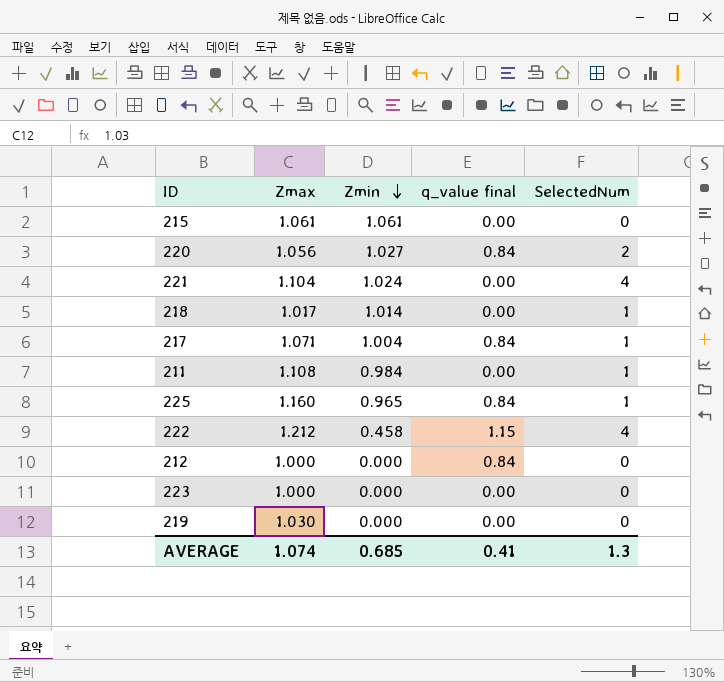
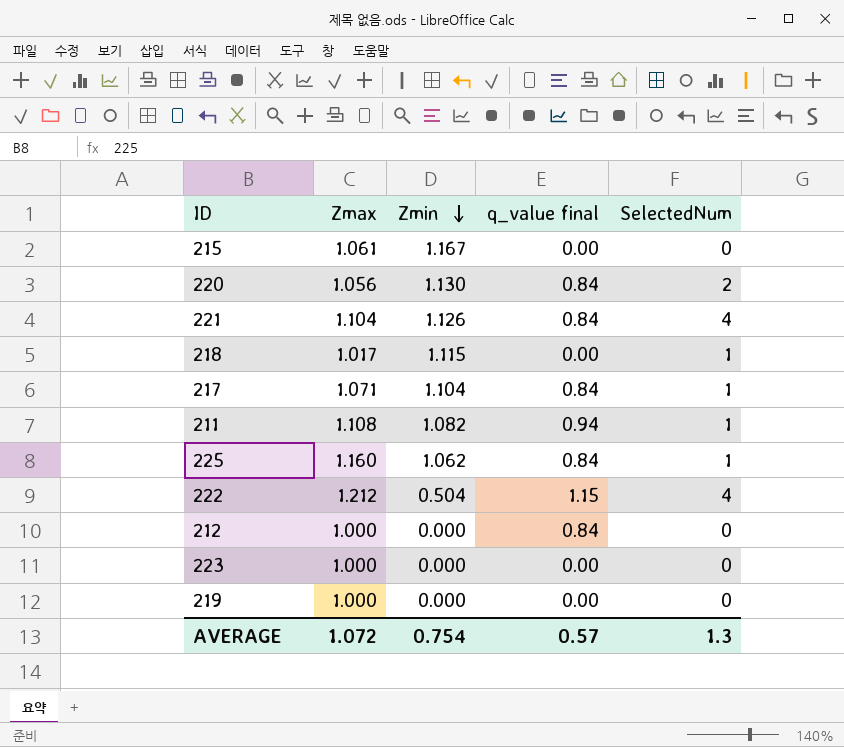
215 | Zmin: 1.061 -> 1.167
220 | Zmin: 1.027 -> 1.130
221 | Zmin: 1.024 -> 1.126
221 | q_value final: 0.00 -> 0.84
218 | Zmin: 1.014 -> 1.115
217 | Zmin: 1.004 -> 1.104
211 | Zmin: 0.984 -> 1.082
211 | q_value final: 0.00 -> 0.94
225 | Zmin: 0.965 -> 1.062
222 | Zmin: 0.458 -> 0.504
219 | Zmax: 1.030 -> 1.000
AVERAGE | Zmax: 1.074 -> 1.072
AVERAGE | Zmin: 0.685 -> 0.754
AVERAGE | q_value final: 0.41 -> 0.57

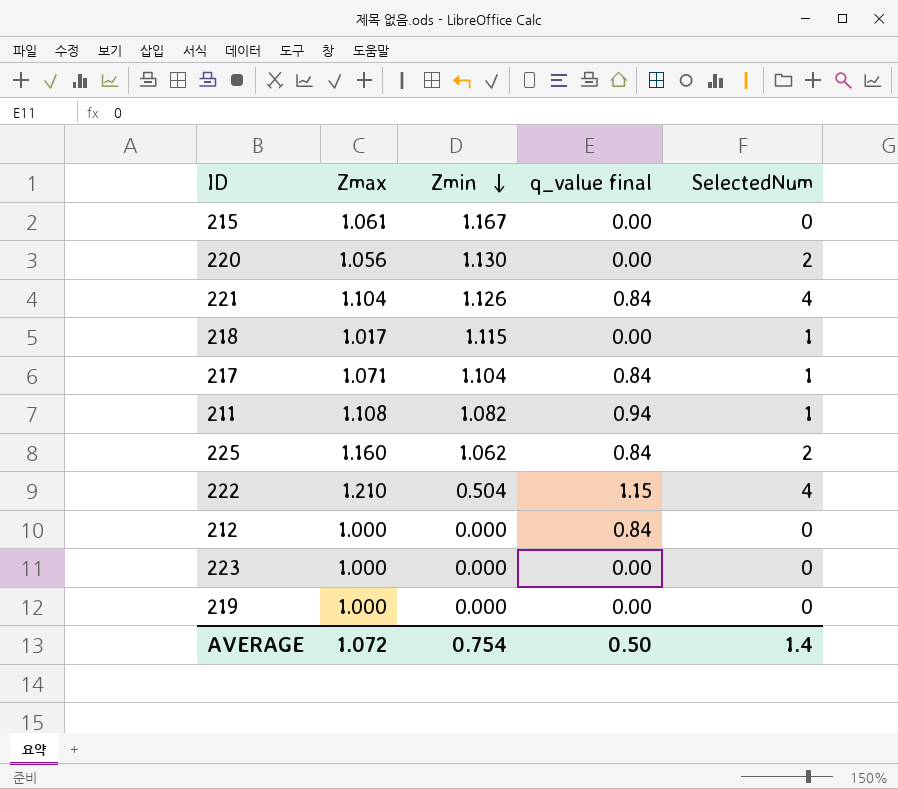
220 | q_value final: 0.84 -> 0.00
225 | SelectedNum: 1 -> 2
222 | Zmax: 1.212 -> 1.210
AVERAGE | q_value final: 0.57 -> 0.50
AVERAGE | SelectedNum: 1.3 -> 1.4

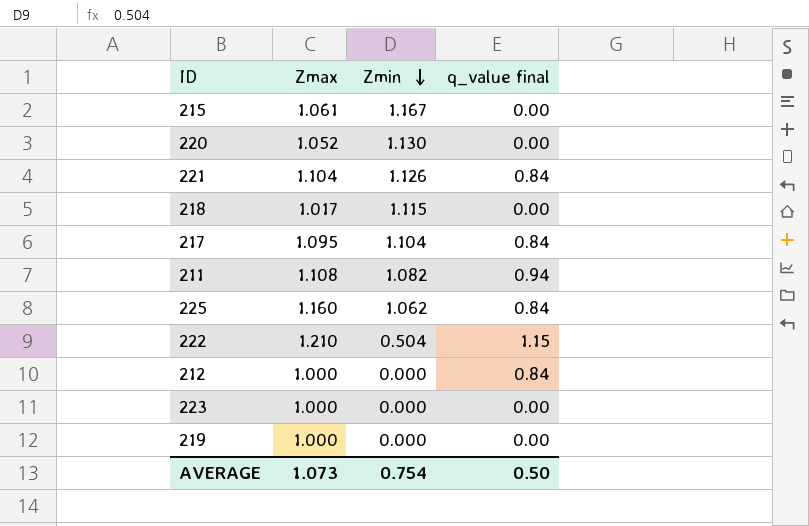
column SelectedNum | position: 5 -> none
220 | Zmax: 1.056 -> 1.052
217 | Zmax: 1.071 -> 1.095
AVERAGE | Zmax: 1.072 -> 1.073

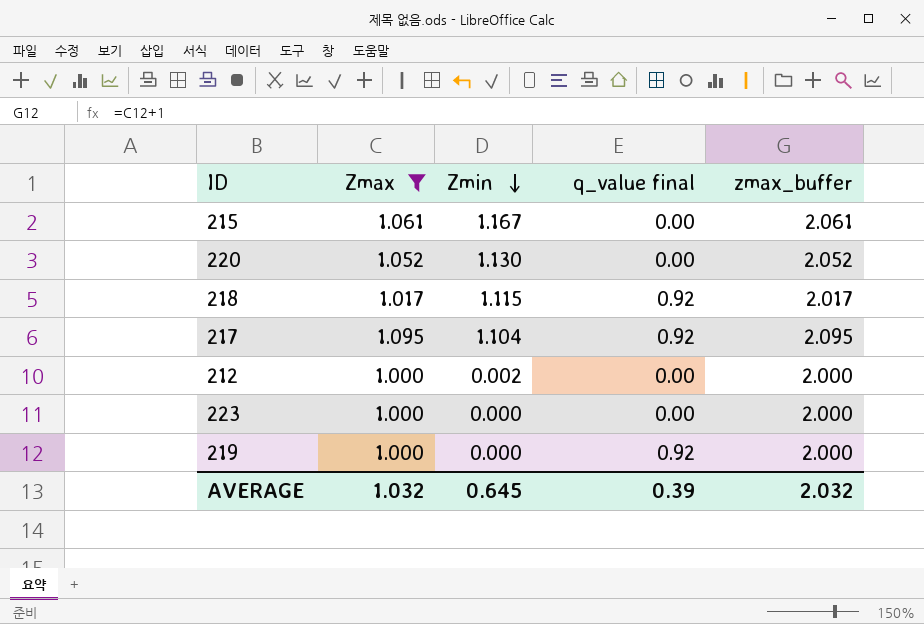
filter: none -> Zmax <= 1.095
column zmax_buffer | formula: none -> [Zmax] + 1
218 | q_value final: 0.00 -> 0.92
217 | q_value final: 0.84 -> 0.92
212 | Zmin: 0.000 -> 0.002
212 | q_value final: 0.84 -> 0.00
219 | q_value final: 0.00 -> 0.92
AVERAGE | Zmax: 1.073 -> 1.032
AVERAGE | Zmin: 0.754 -> 0.645
AVERAGE | q_value final: 0.50 -> 0.39

